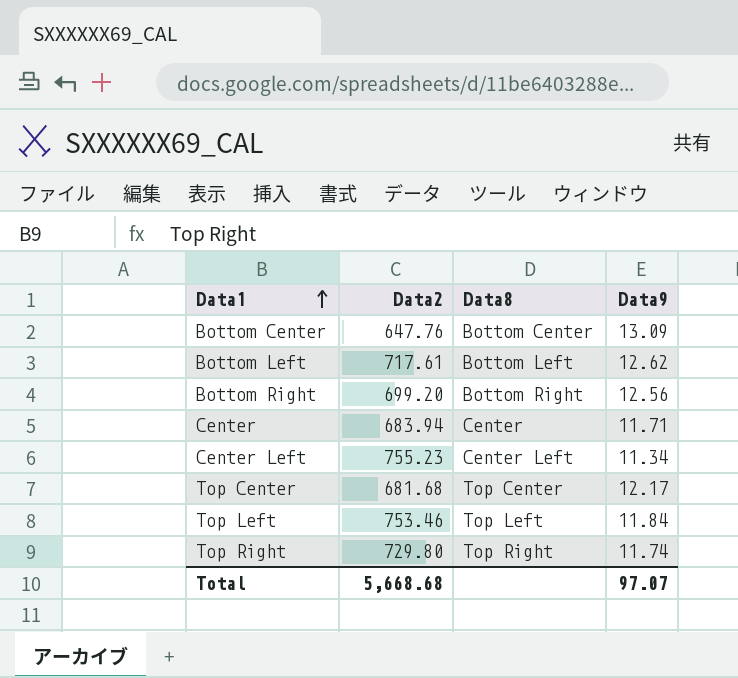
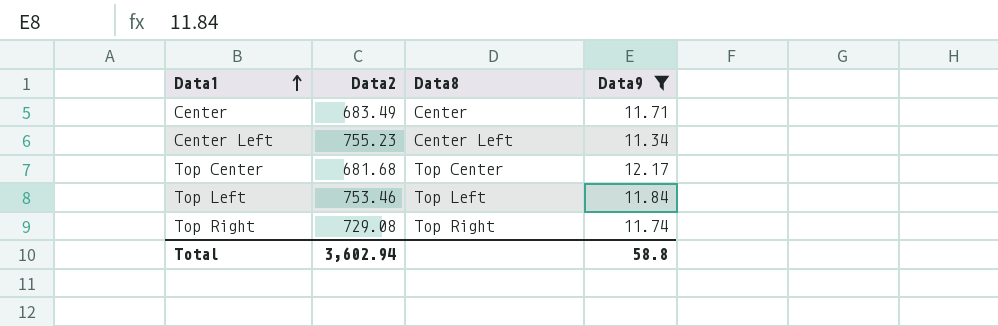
filter: none -> Data9 <= 12.17
Center | Data2: 683.94 -> 683.49
Top Right | Data2: 729.80 -> 729.08
Total | Data2: 5,668.68 -> 3,602.94
Total | Data9: 97.07 -> 58.8

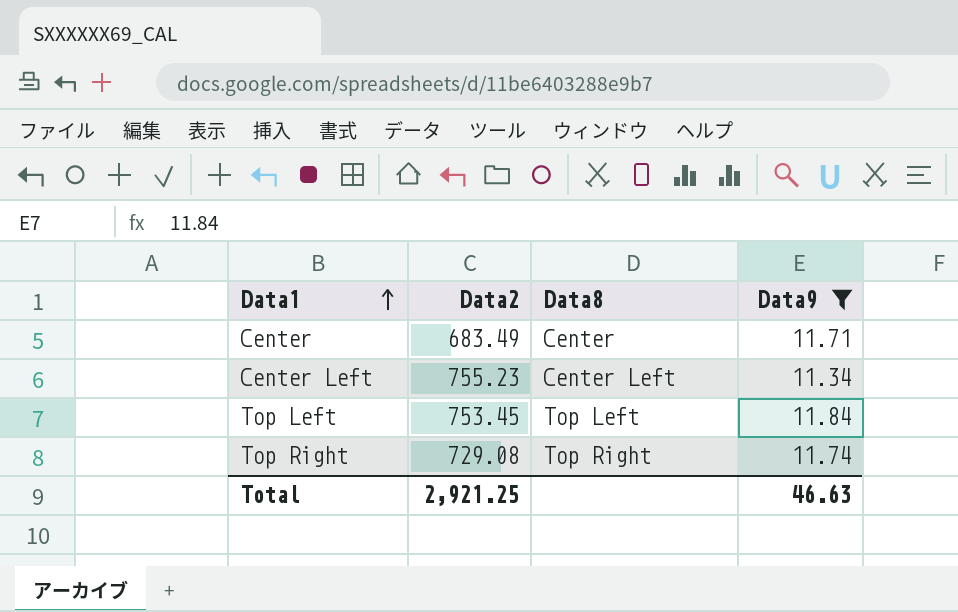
row Top Center: 681.68 | Top Center | 12.17 -> none
Top Left | Data2: 753.46 -> 753.45
Total | Data2: 3,602.94 -> 2,921.25
Total | Data9: 58.8 -> 46.63

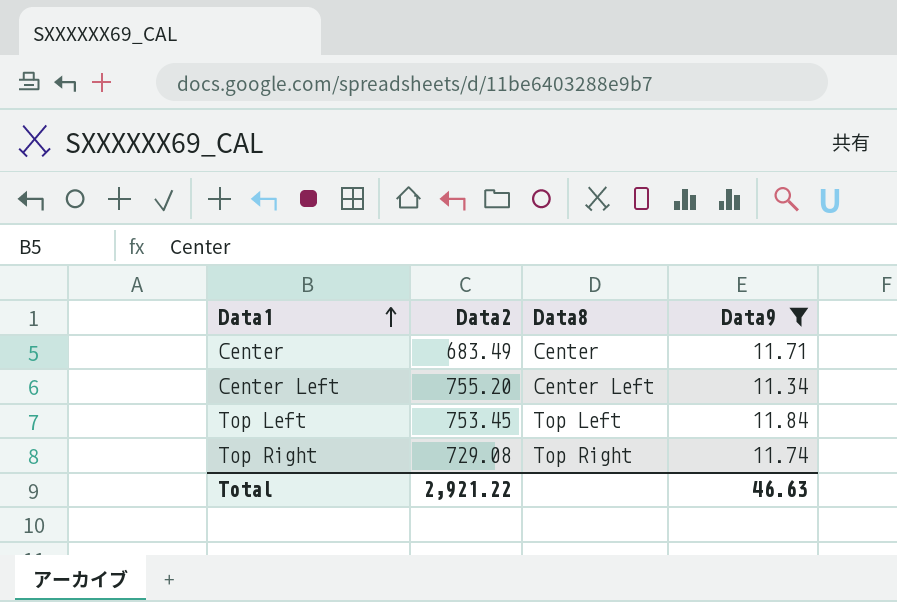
Center Left | Data2: 755.23 -> 755.20
Total | Data2: 2,921.25 -> 2,921.22

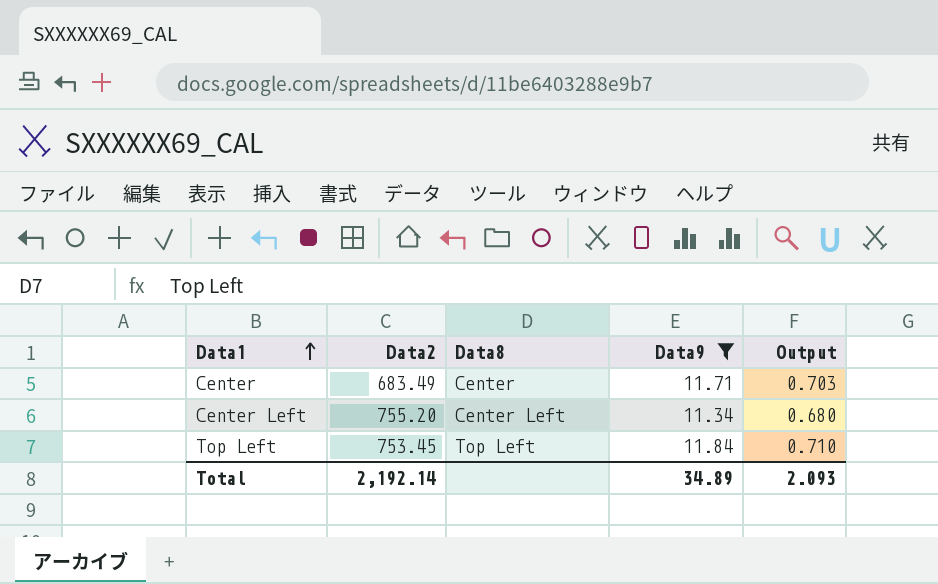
column Output | formula: none -> [Data9] * 0.06
row Top Right: 729.08 | Top Right | 11.74 -> none
Total | Data2: 2,921.22 -> 2,192.14
Total | Data9: 46.63 -> 34.89

